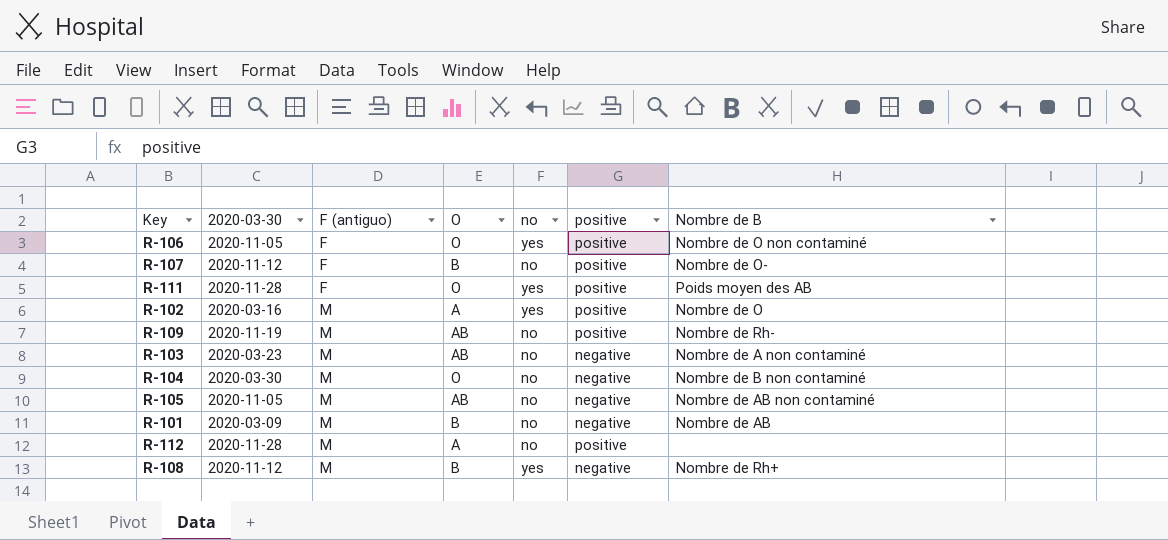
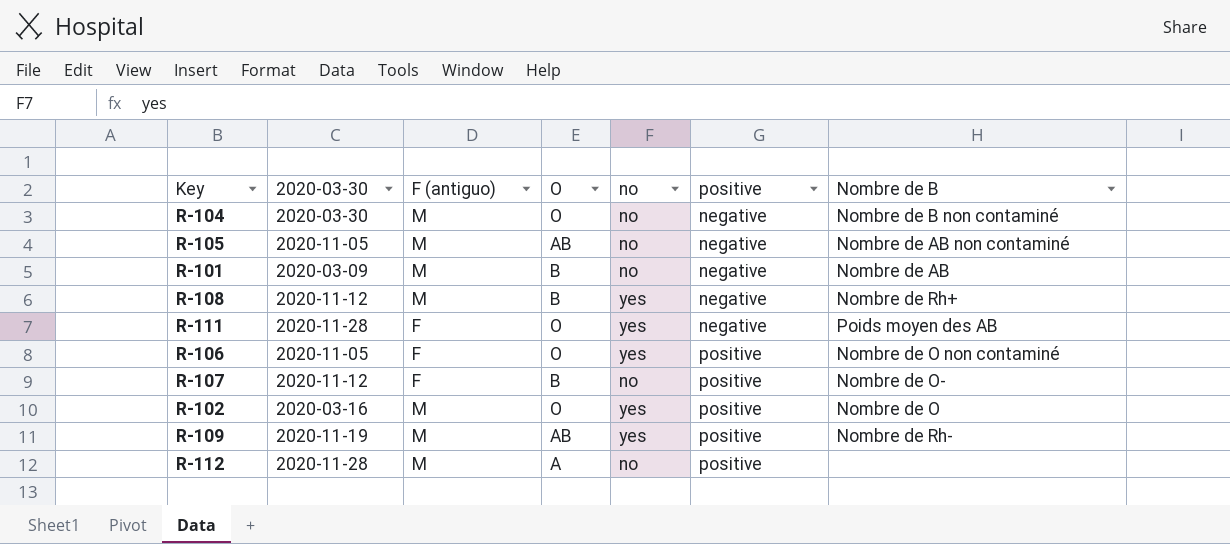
row order: F (antiguo) ascending -> positive ascending
row R-103: 2020-03-23 | M | AB | no | negative | Nombre de A non contaminé -> none
R-111 | positive: positive -> negative
R-102 | O: A -> O
R-109 | no: no -> yes

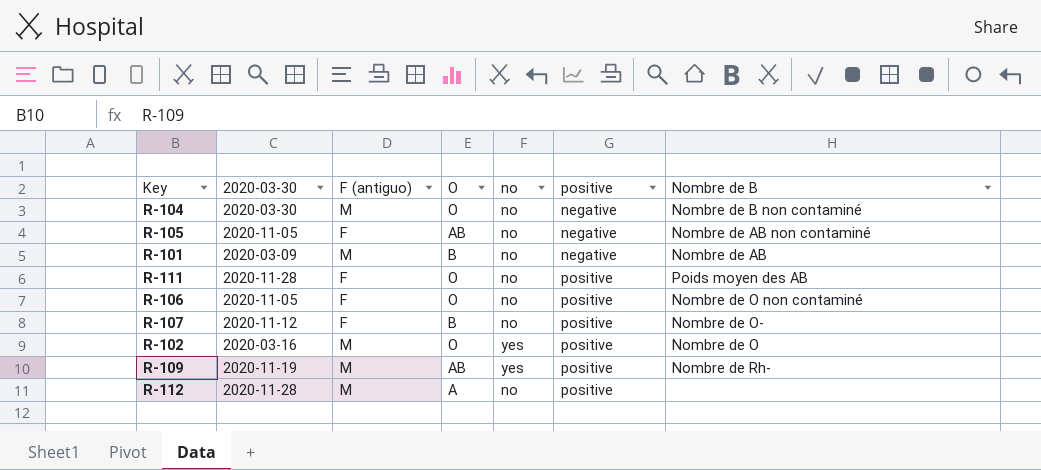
row R-108: 2020-11-12 | M | B | yes | negative | Nombre de Rh+ -> none
R-105 | F (antiguo): M -> F
R-111 | no: yes -> no
R-111 | positive: negative -> positive
R-106 | no: yes -> no

